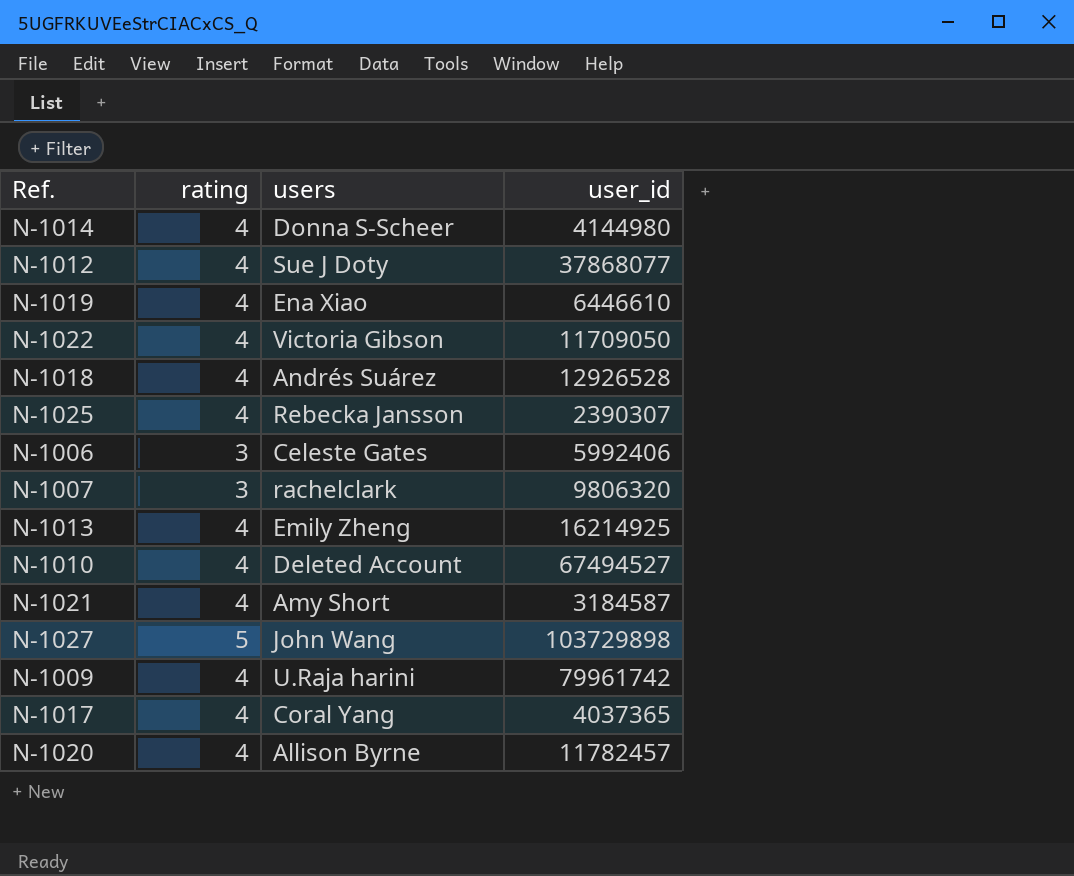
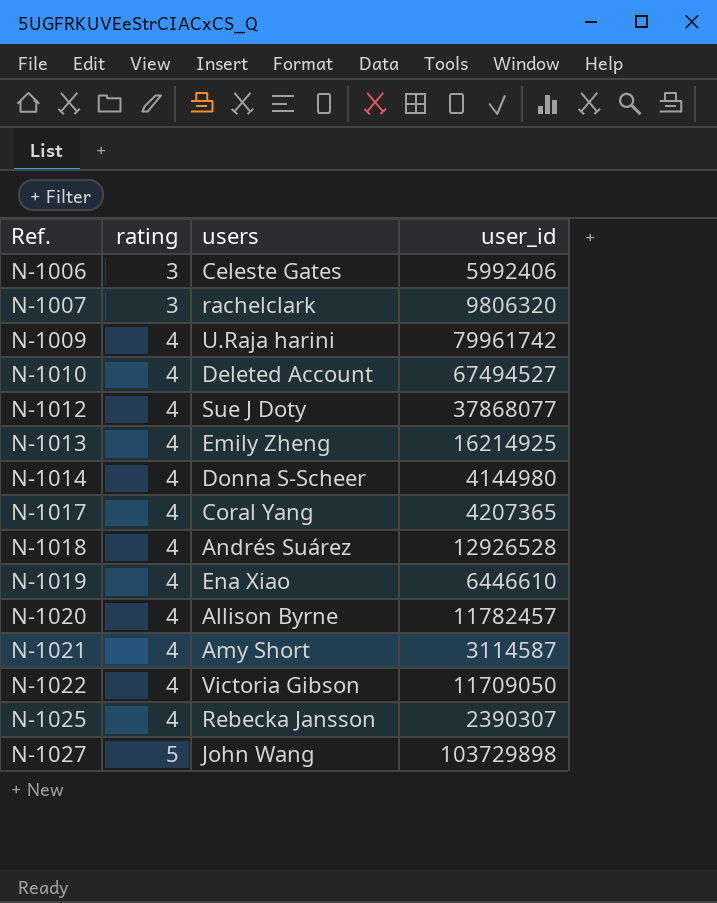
row order: none -> Ref. ascending
N-1017 | user_id: 4037365 -> 4207365
N-1021 | user_id: 3184587 -> 3114587

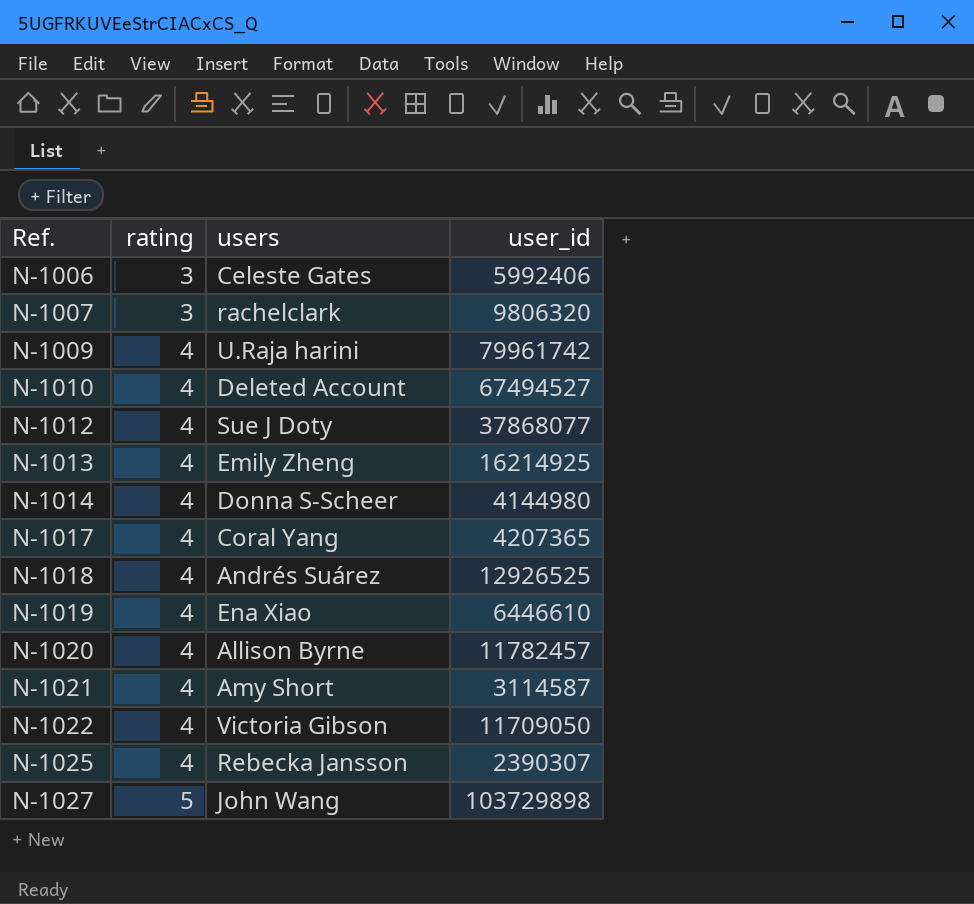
N-1018 | user_id: 12926528 -> 12926525

